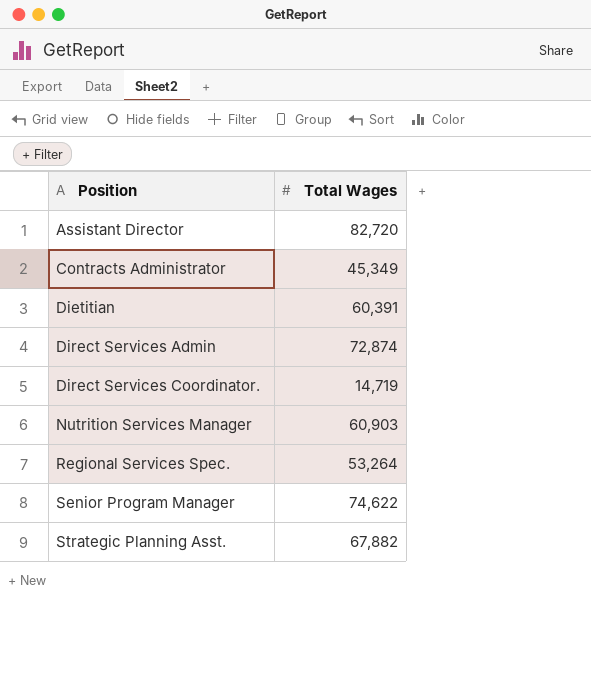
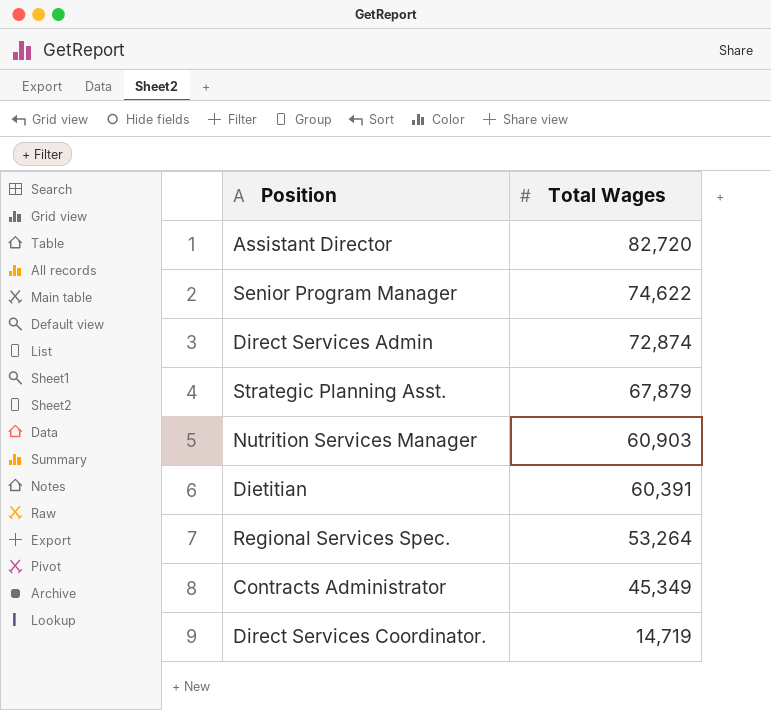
row order: Position ascending -> Total Wages descending
Strategic Planning Asst. | Total Wages: 67,882 -> 67,879

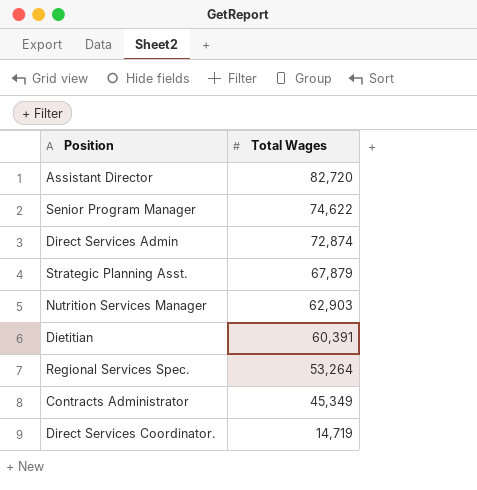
Nutrition Services Manager | Total Wages: 60,903 -> 62,903

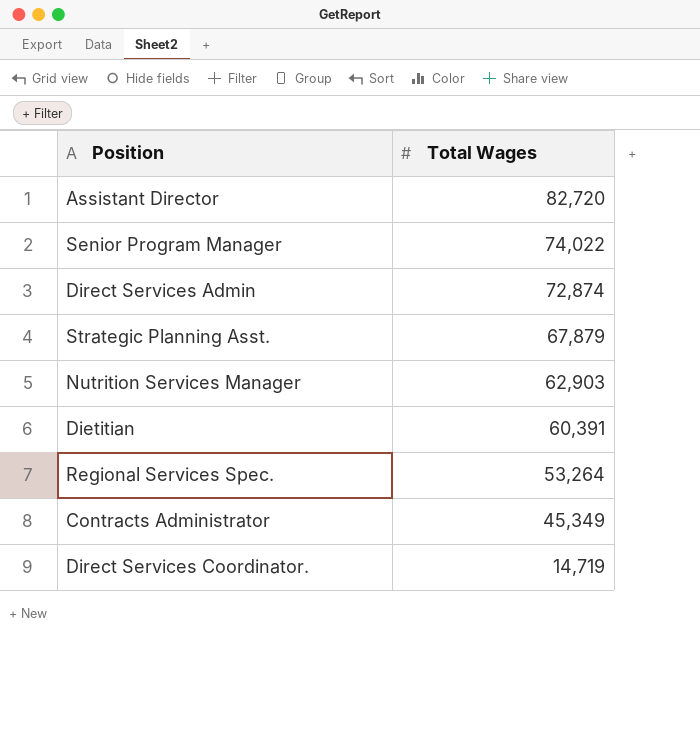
Senior Program Manager | Total Wages: 74,622 -> 74,022

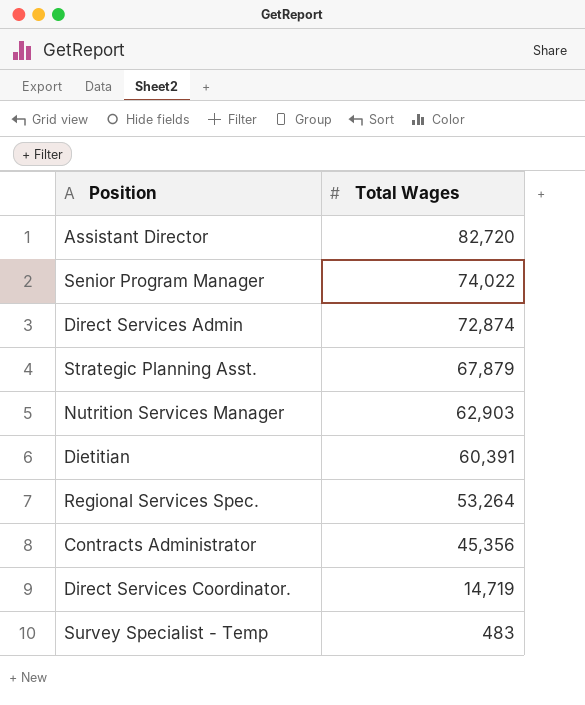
Contracts Administrator | Total Wages: 45,349 -> 45,356
row Survey Specialist - Temp: none -> 483

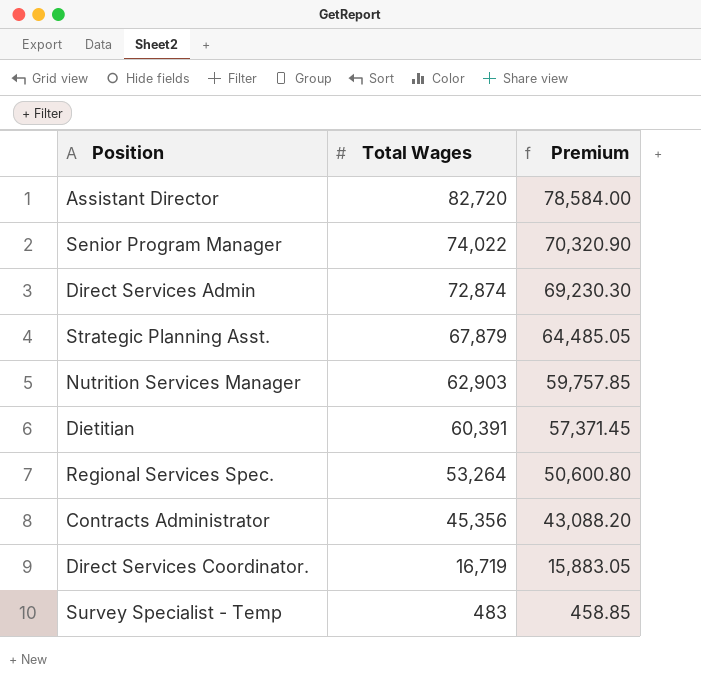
column Premium | formula: none -> [Total Wages] * 0.95
Direct Services Coordinator. | Total Wages: 14,719 -> 16,719

